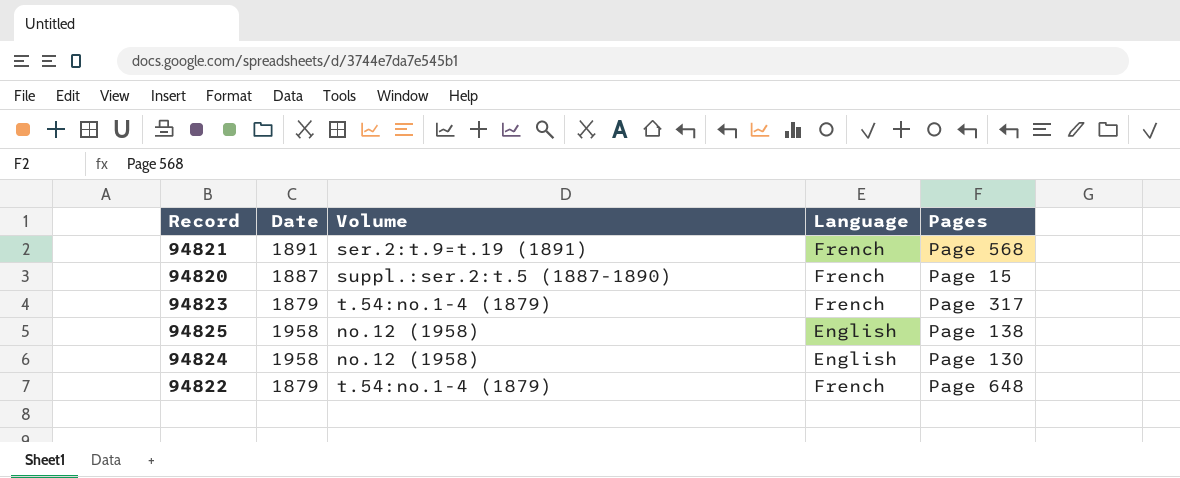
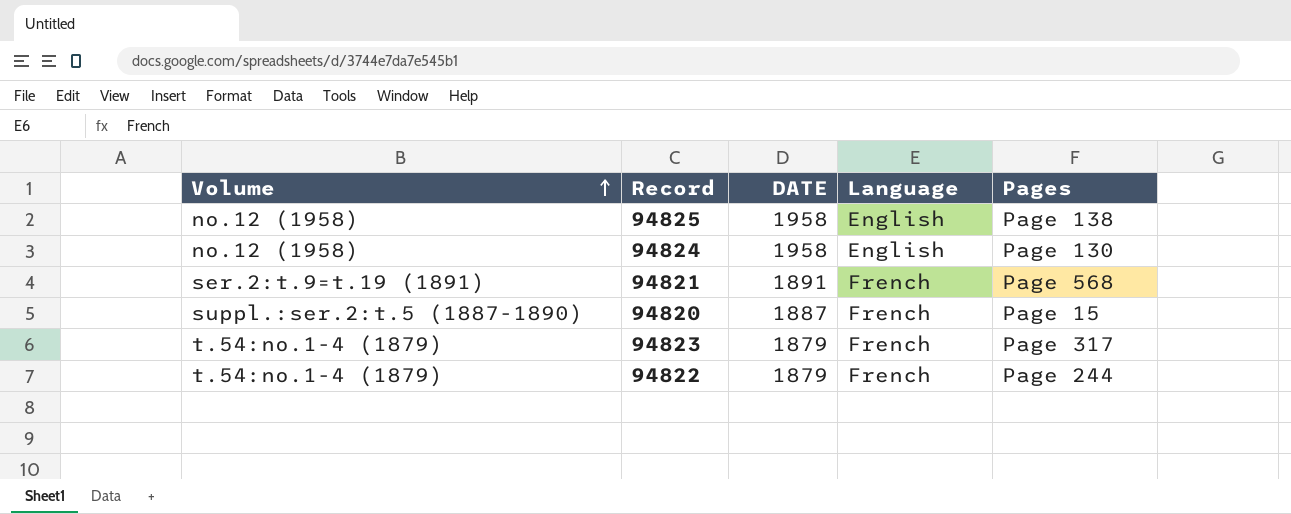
row order: none -> Volume ascending
column Volume | position: 3 -> 1
column name: Date -> DATE
94822 | Pages: Page 648 -> Page 244

